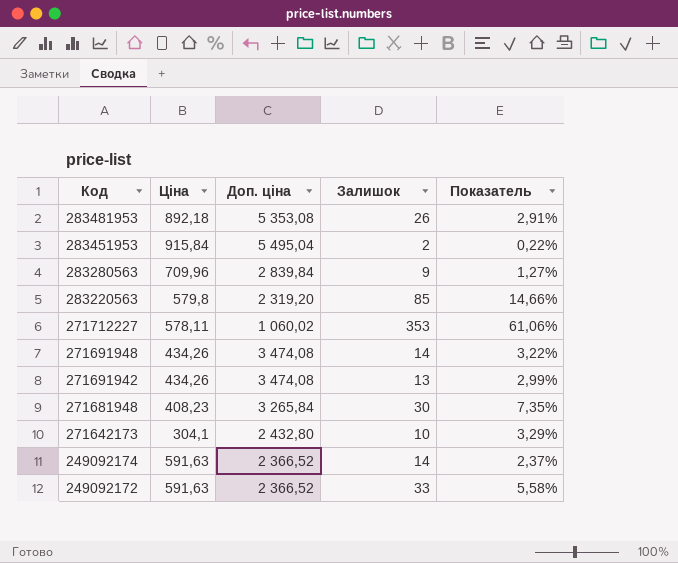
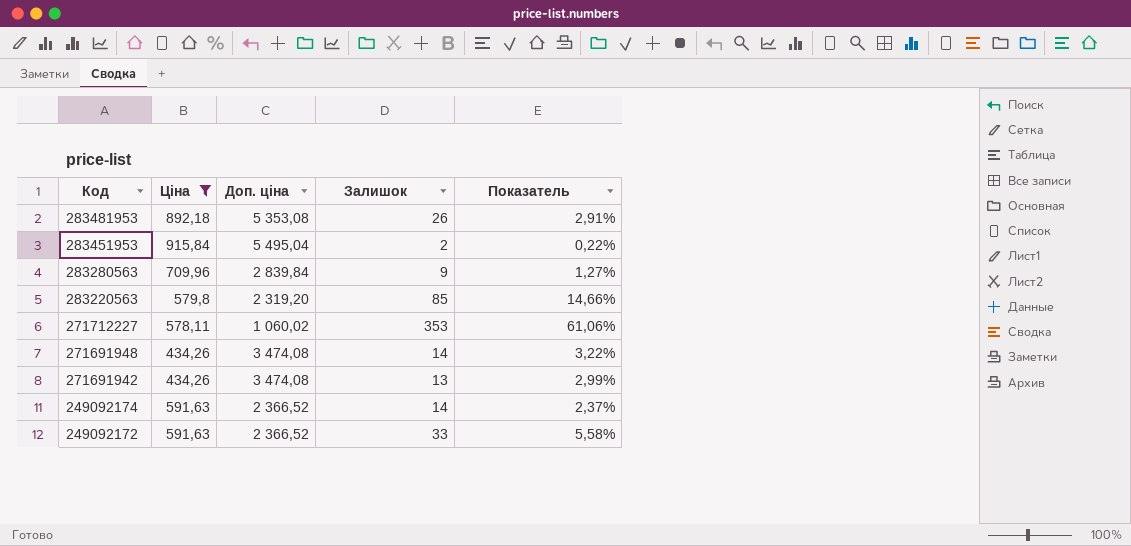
filter: none -> Ціна >= 434,26

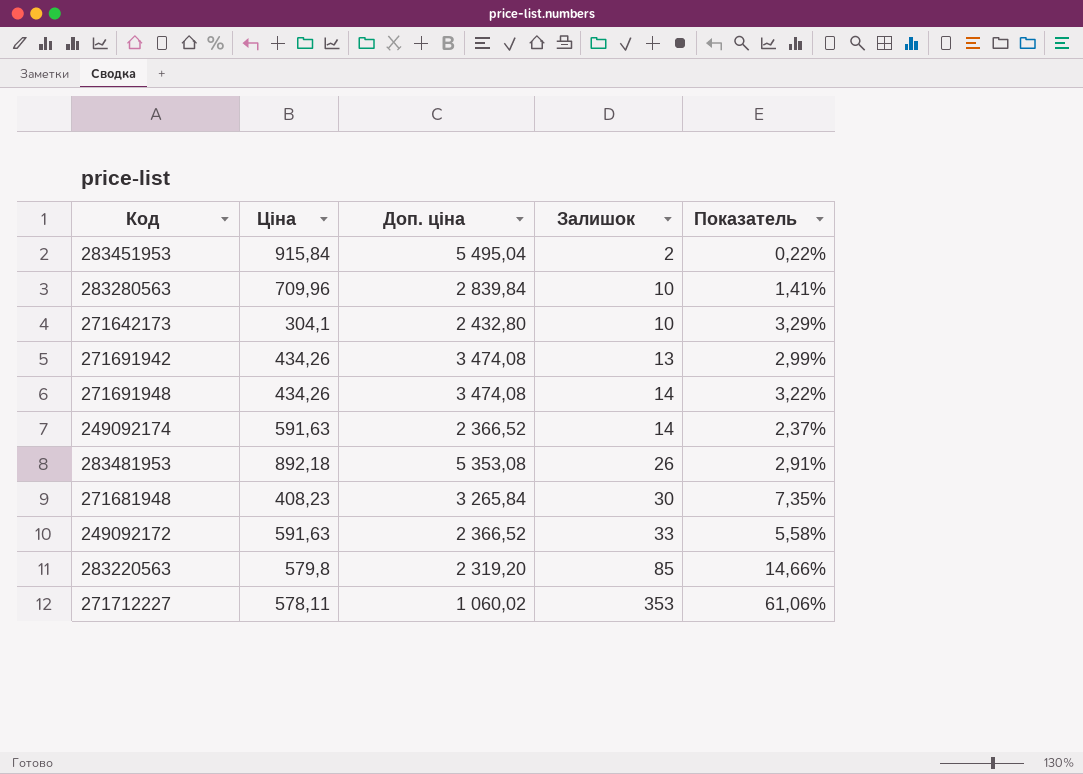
filter: Ціна >= 434,26 -> none
row order: Код descending -> Залишок ascending
283280563 | Залишок: 9 -> 10
283280563 | Показатель: 1,27% -> 1,41%

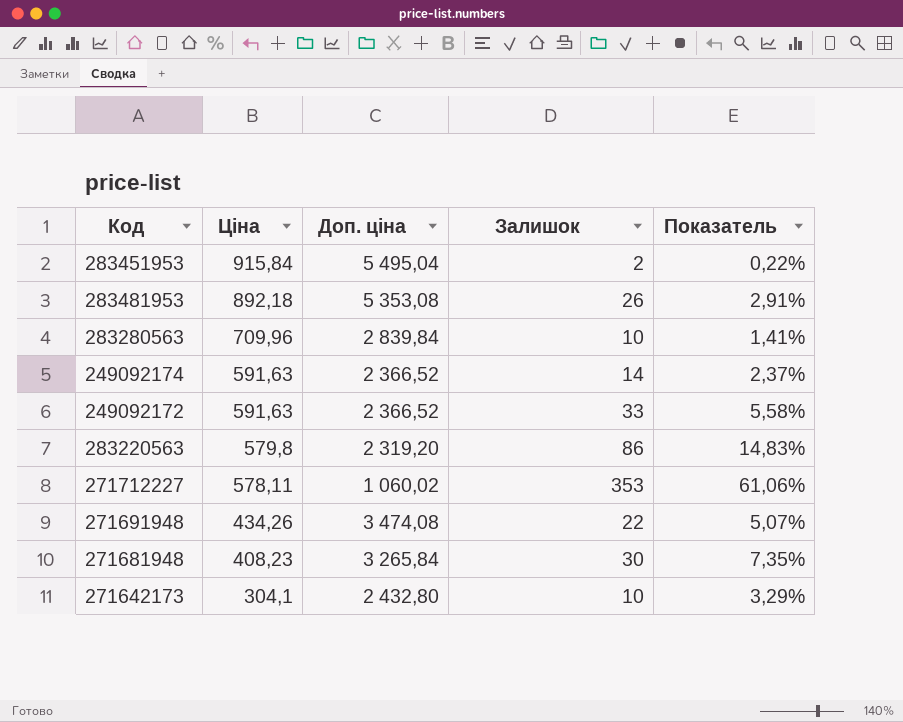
row order: Залишок ascending -> Ціна descending
row 271691942: 434,26 | 3 474,08 | 13 | 2,99% -> none
283220563 | Залишок: 85 -> 86
283220563 | Показатель: 14,66% -> 14,83%
271691948 | Залишок: 14 -> 22
271691948 | Показатель: 3,22% -> 5,07%

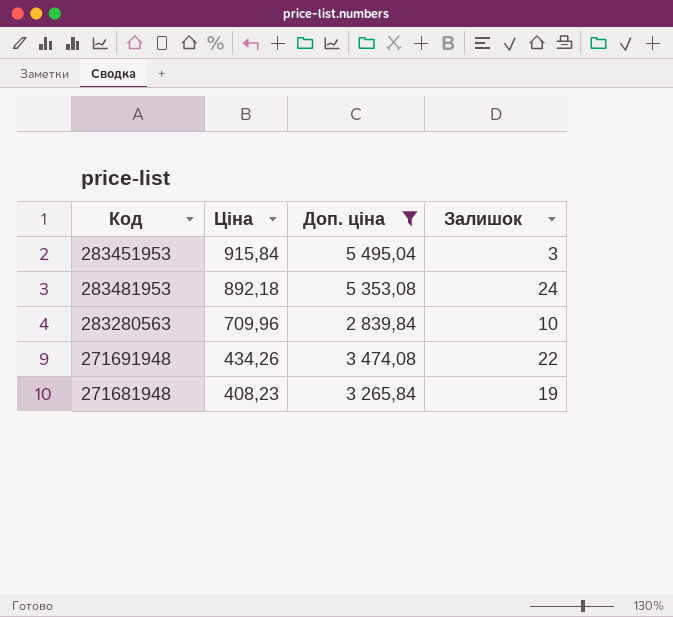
filter: none -> Доп. ціна >= 2 839,84
column Показатель | formula: [Залишок] / [Ціна] -> none
283451953 | Залишок: 2 -> 3
283481953 | Залишок: 26 -> 24
271681948 | Залишок: 30 -> 19

